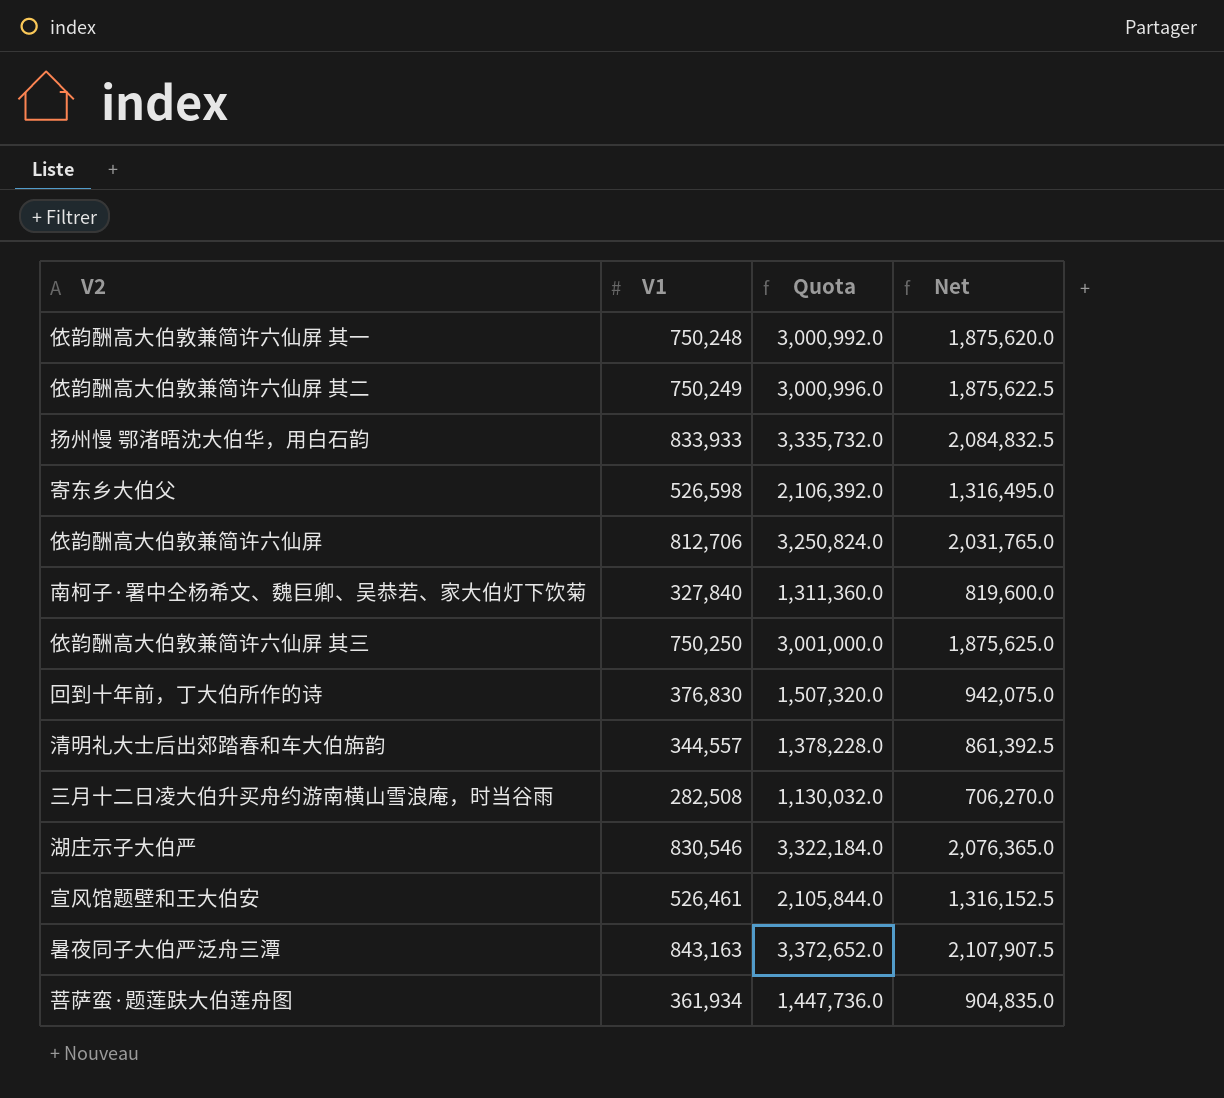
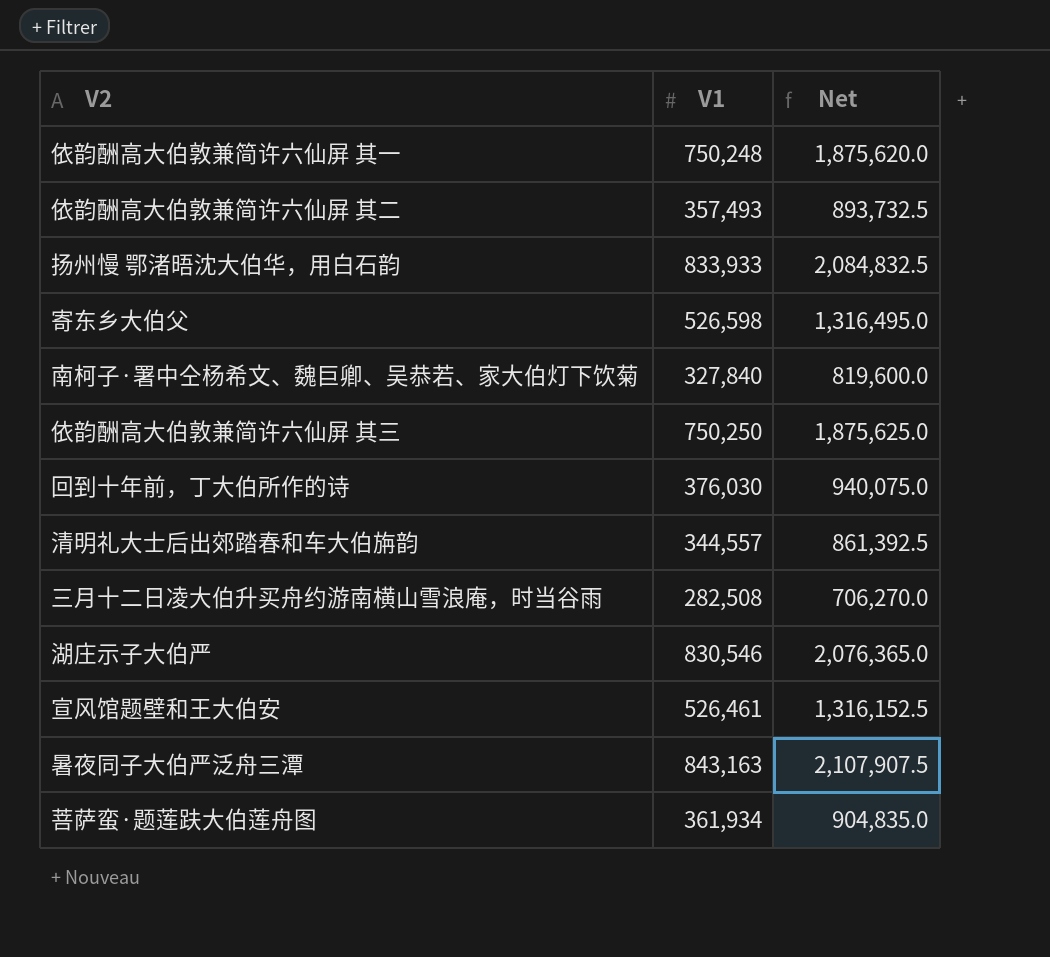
column Quota | formula: [V1] * 4 -> none
row 依韵酬高大伯敦兼简许六仙屏: 812,706 | 3,250,824.0 | 2,031,765.0 -> none
依韵酬高大伯敦兼简许六仙屏 其二 | V1: 750,249 -> 357,493
依韵酬高大伯敦兼简许六仙屏 其二 | Net: 1,875,622.5 -> 893,732.5
回到十年前，丁大伯所作的诗 | V1: 376,830 -> 376,030
回到十年前，丁大伯所作的诗 | Net: 942,075.0 -> 940,075.0

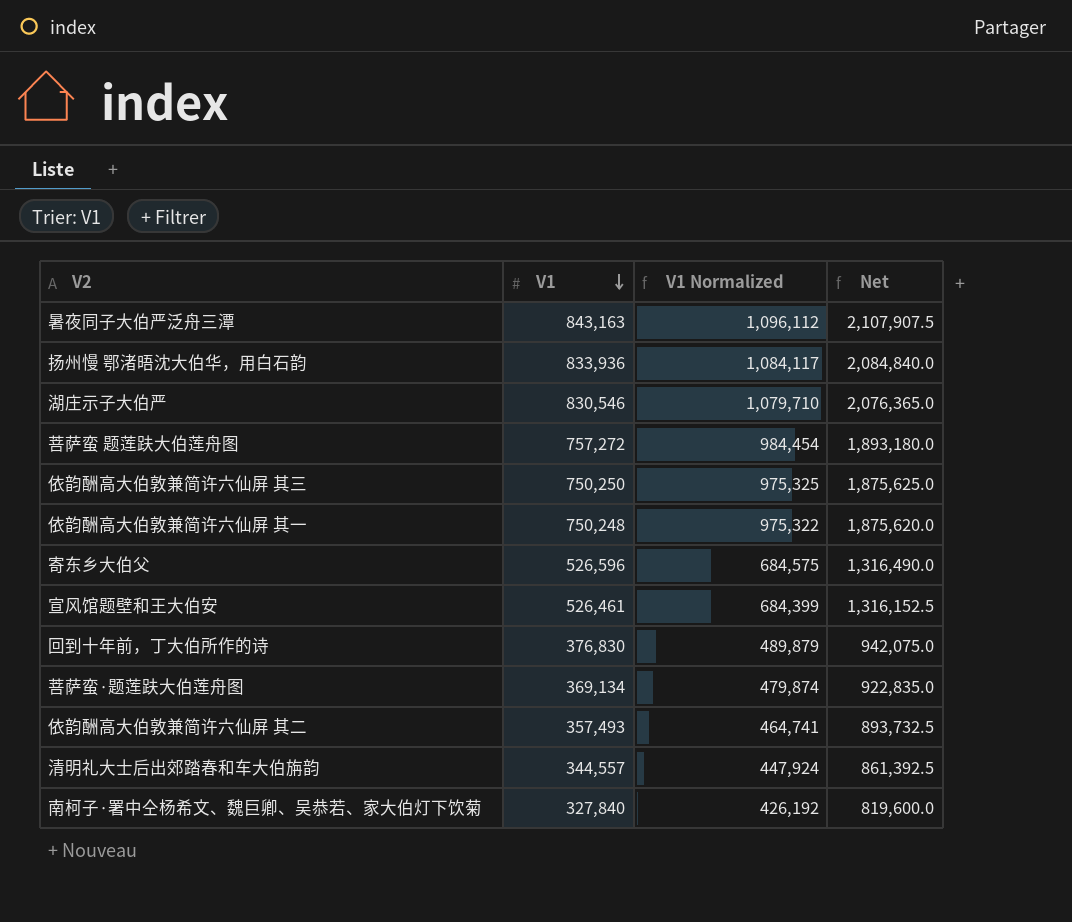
row order: none -> V1 descending
column V1 Normalized | formula: none -> [V1] * 1.3
row 三月十二日凌大伯升买舟约游南横山雪浪庵，时当谷雨: 282,508 | 706,270.0 -> none
扬州慢 鄂渚晤沈大伯华，用白石韵 | V1: 833,933 -> 833,936
扬州慢 鄂渚晤沈大伯华，用白石韵 | Net: 2,084,832.5 -> 2,084,840.0
row 菩萨蛮 题莲趺大伯莲舟图: none -> 757,272 | 984,454 | 1,893,180.0
寄东乡大伯父 | V1: 526,598 -> 526,596
寄东乡大伯父 | Net: 1,316,495.0 -> 1,316,490.0
回到十年前，丁大伯所作的诗 | V1: 376,030 -> 376,830
回到十年前，丁大伯所作的诗 | Net: 940,075.0 -> 942,075.0
菩萨蛮·题莲趺大伯莲舟图 | V1: 361,934 -> 369,134
菩萨蛮·题莲趺大伯莲舟图 | Net: 904,835.0 -> 922,835.0

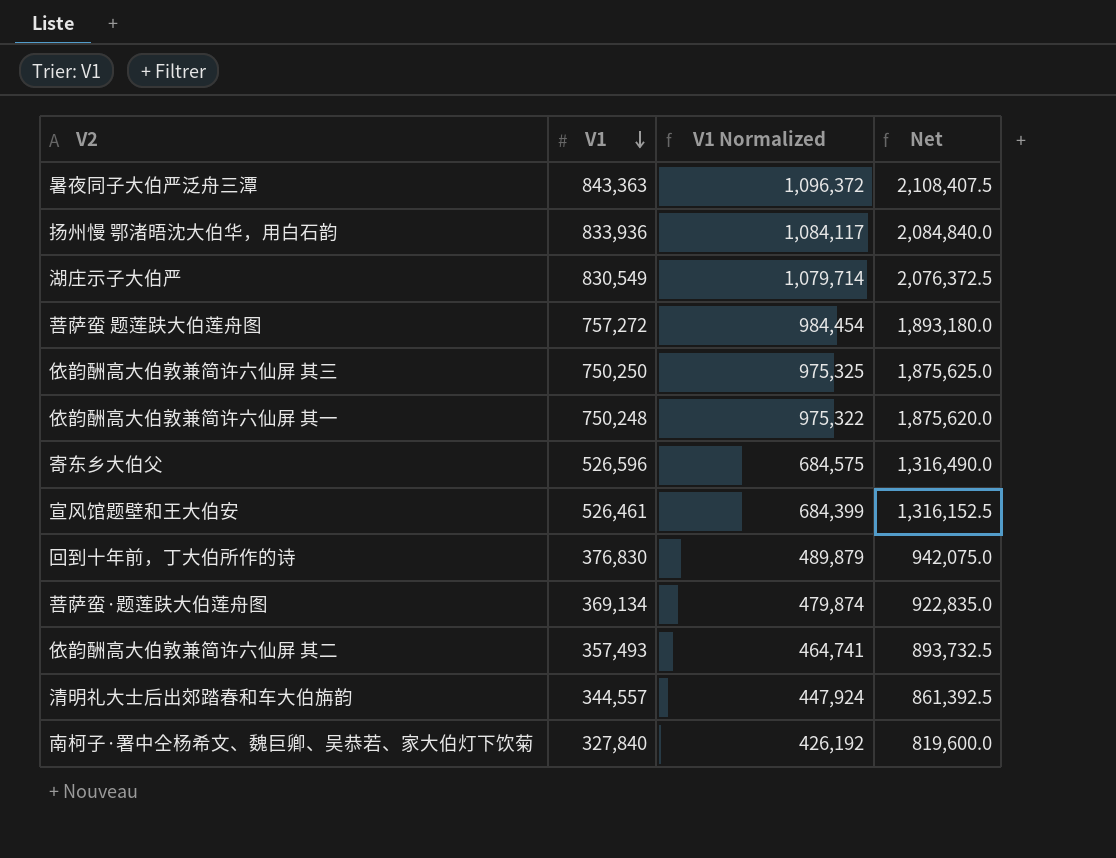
暑夜同子大伯严泛舟三潭 | V1: 843,163 -> 843,363
暑夜同子大伯严泛舟三潭 | V1 Normalized: 1,096,112 -> 1,096,372
暑夜同子大伯严泛舟三潭 | Net: 2,107,907.5 -> 2,108,407.5
湖庄示子大伯严 | V1: 830,546 -> 830,549
湖庄示子大伯严 | V1 Normalized: 1,079,710 -> 1,079,714
湖庄示子大伯严 | Net: 2,076,365.0 -> 2,076,372.5

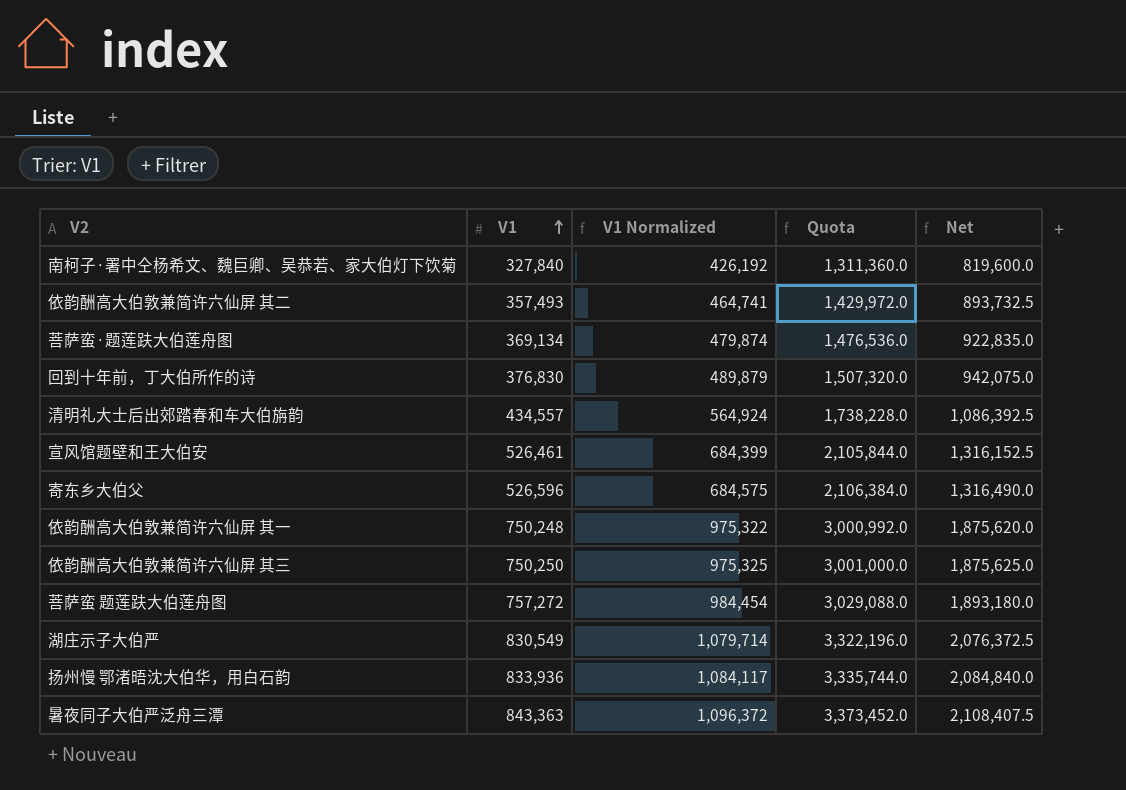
row order: V1 descending -> V1 ascending
column Quota | formula: none -> [V1] * 4
清明礼大士后出郊踏春和车大伯旃韵 | V1: 344,557 -> 434,557
清明礼大士后出郊踏春和车大伯旃韵 | V1 Normalized: 447,924 -> 564,924
清明礼大士后出郊踏春和车大伯旃韵 | Net: 861,392.5 -> 1,086,392.5

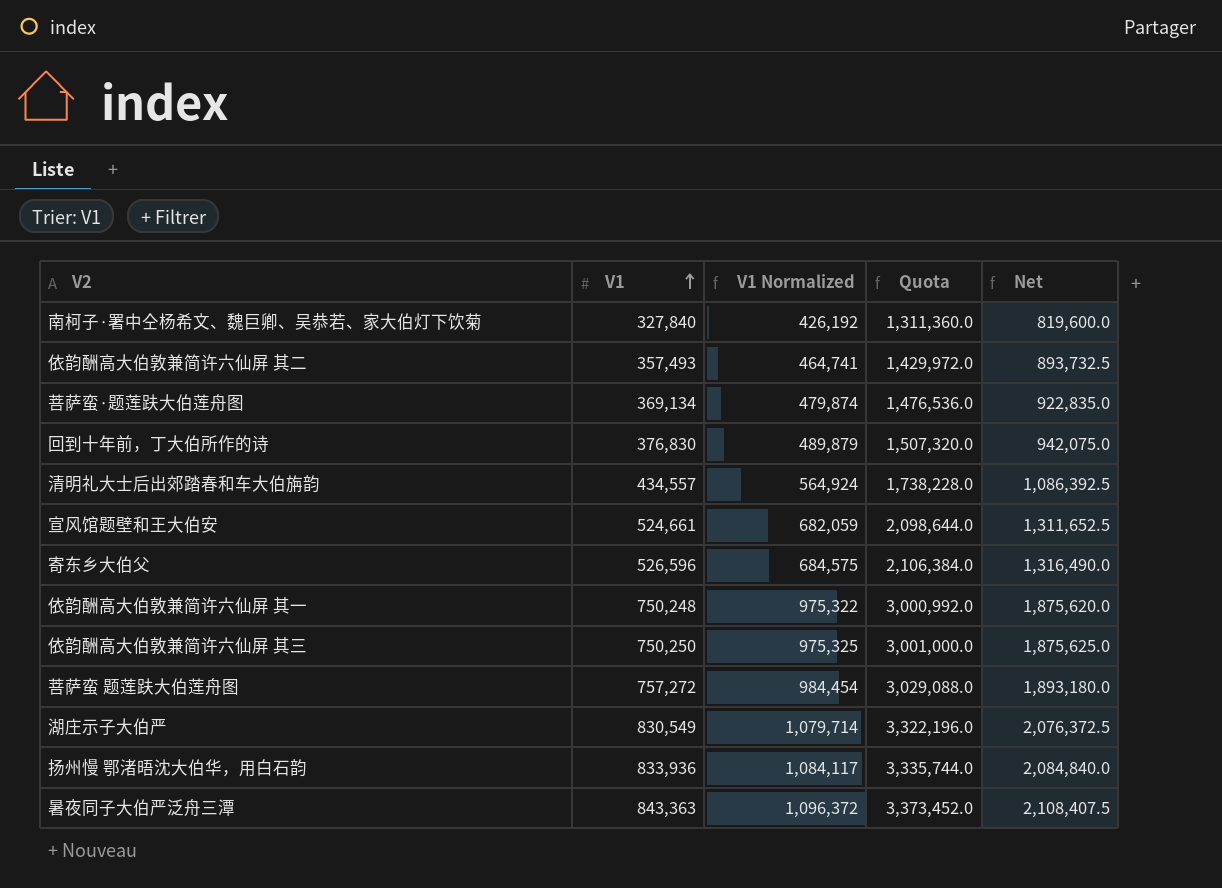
宣风馆题壁和王大伯安 | V1: 526,461 -> 524,661
宣风馆题壁和王大伯安 | V1 Normalized: 684,399 -> 682,059
宣风馆题壁和王大伯安 | Quota: 2,105,844.0 -> 2,098,644.0
宣风馆题壁和王大伯安 | Net: 1,316,152.5 -> 1,311,652.5

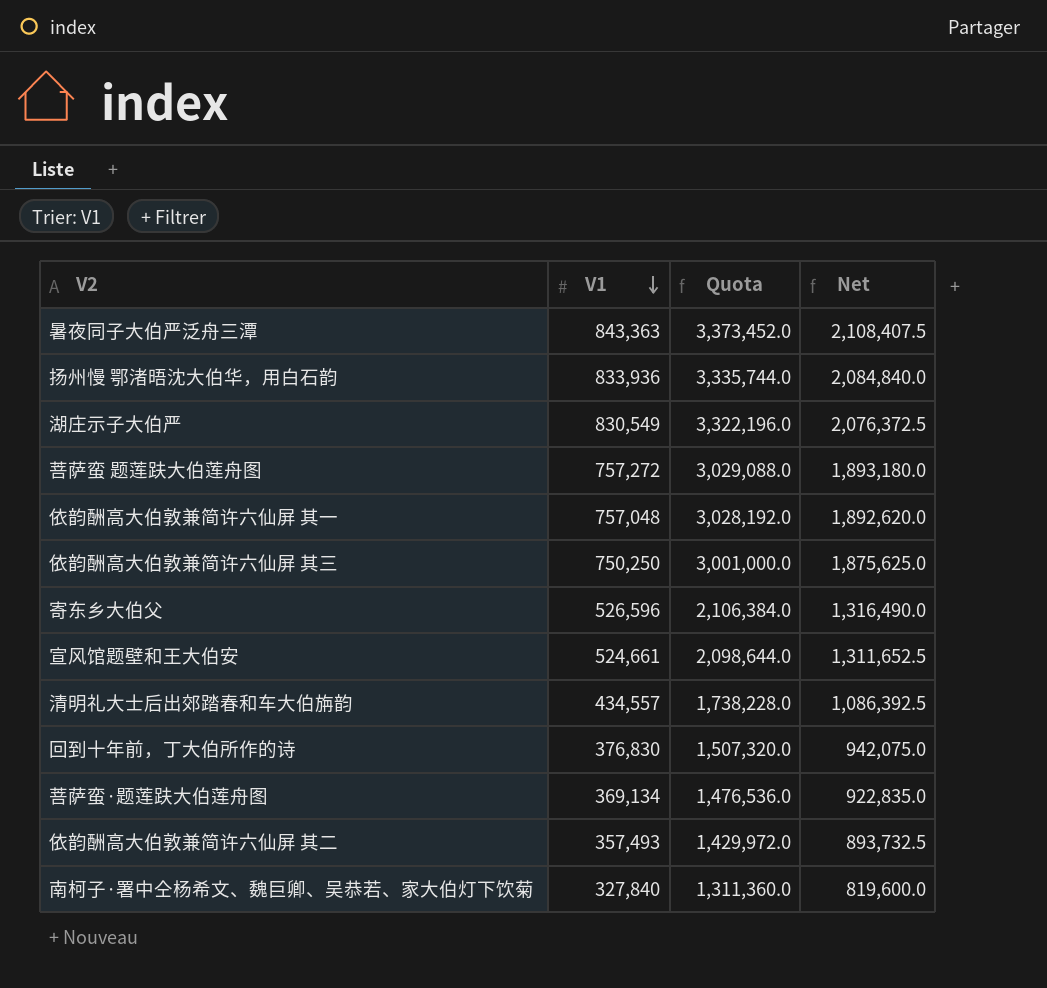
row order: V1 ascending -> V1 descending
column V1 Normalized | formula: [V1] * 1.3 -> none
依韵酬高大伯敦兼简许六仙屏 其一 | V1: 750,248 -> 757,048
依韵酬高大伯敦兼简许六仙屏 其一 | Quota: 3,000,992.0 -> 3,028,192.0
依韵酬高大伯敦兼简许六仙屏 其一 | Net: 1,875,620.0 -> 1,892,620.0

